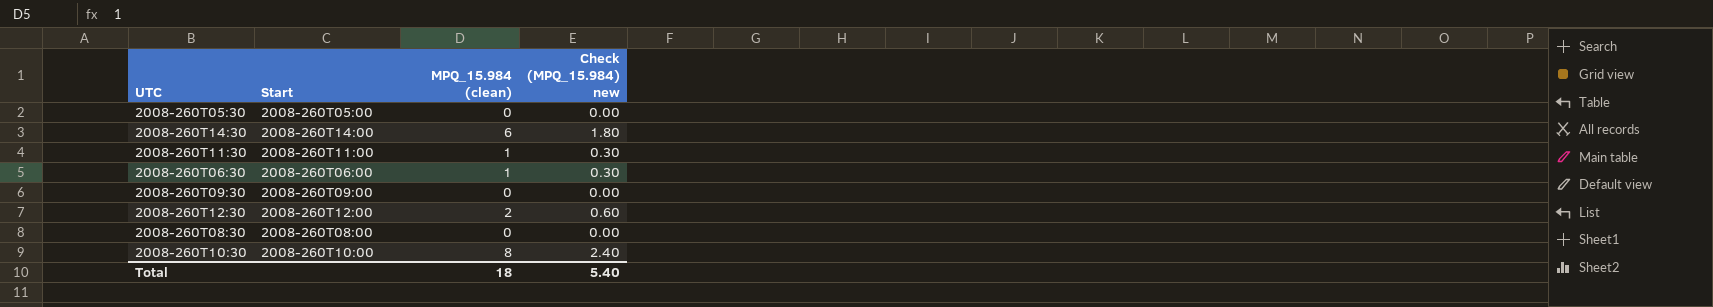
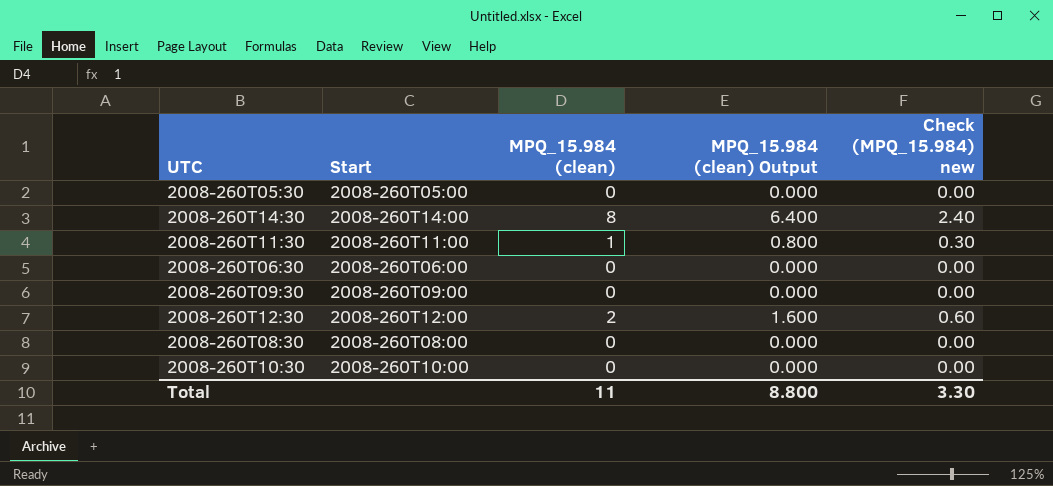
column MPQ_15.984 (clean) Output | formula: none -> [MPQ_15.984 (clean)] * 0.8
2008-260T14:30 | MPQ_15.984 (clean): 6 -> 8
2008-260T14:30 | Check (MPQ_15.984) new: 1.80 -> 2.40
2008-260T06:30 | MPQ_15.984 (clean): 1 -> 0
2008-260T06:30 | Check (MPQ_15.984) new: 0.30 -> 0.00
2008-260T10:30 | MPQ_15.984 (clean): 8 -> 0
2008-260T10:30 | Check (MPQ_15.984) new: 2.40 -> 0.00
Total | MPQ_15.984 (clean): 18 -> 11
Total | Check (MPQ_15.984) new: 5.40 -> 3.30

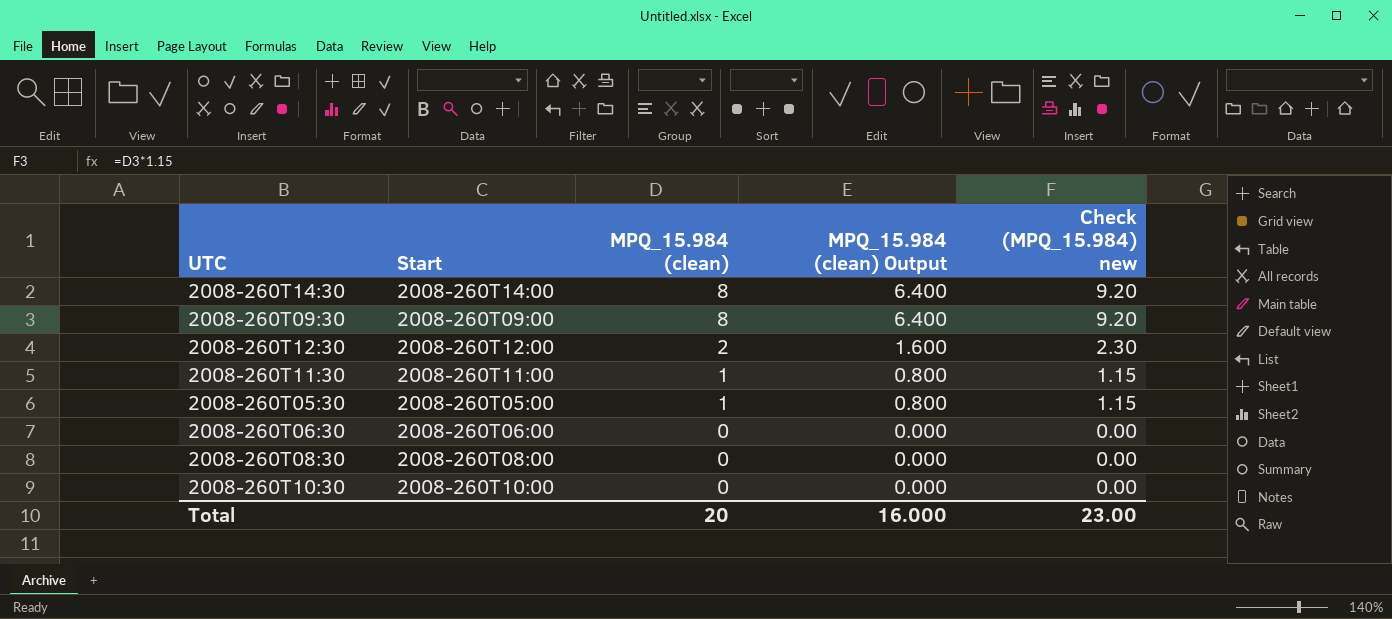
row order: none -> MPQ_15.984 (clean) descending
column Check (MPQ_15.984) new | formula: [MPQ_15.984 (clean)] * 0.3 -> [MPQ_15.984 (clean)] * 1.15
2008-260T09:30 | MPQ_15.984 (clean): 0 -> 8
2008-260T09:30 | MPQ_15.984 (clean) Output: 0.000 -> 6.400
2008-260T05:30 | MPQ_15.984 (clean): 0 -> 1
2008-260T05:30 | MPQ_15.984 (clean) Output: 0.000 -> 0.800
Total | MPQ_15.984 (clean): 11 -> 20
Total | MPQ_15.984 (clean) Output: 8.800 -> 16.000
Total | Check (MPQ_15.984) new: 3.30 -> 23.00

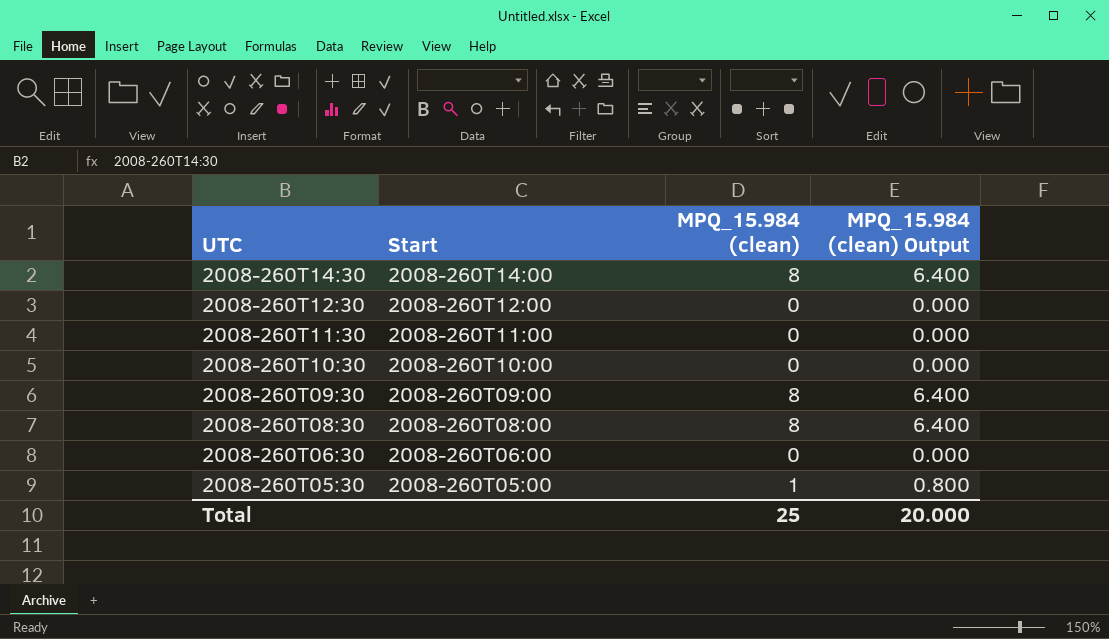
row order: MPQ_15.984 (clean) descending -> UTC descending
column Check (MPQ_15.984) new | formula: [MPQ_15.984 (clean)] * 1.15 -> none
2008-260T12:30 | MPQ_15.984 (clean): 2 -> 0
2008-260T12:30 | MPQ_15.984 (clean) Output: 1.600 -> 0.000
2008-260T11:30 | MPQ_15.984 (clean): 1 -> 0
2008-260T11:30 | MPQ_15.984 (clean) Output: 0.800 -> 0.000
2008-260T08:30 | MPQ_15.984 (clean): 0 -> 8
2008-260T08:30 | MPQ_15.984 (clean) Output: 0.000 -> 6.400
Total | MPQ_15.984 (clean): 20 -> 25
Total | MPQ_15.984 (clean) Output: 16.000 -> 20.000

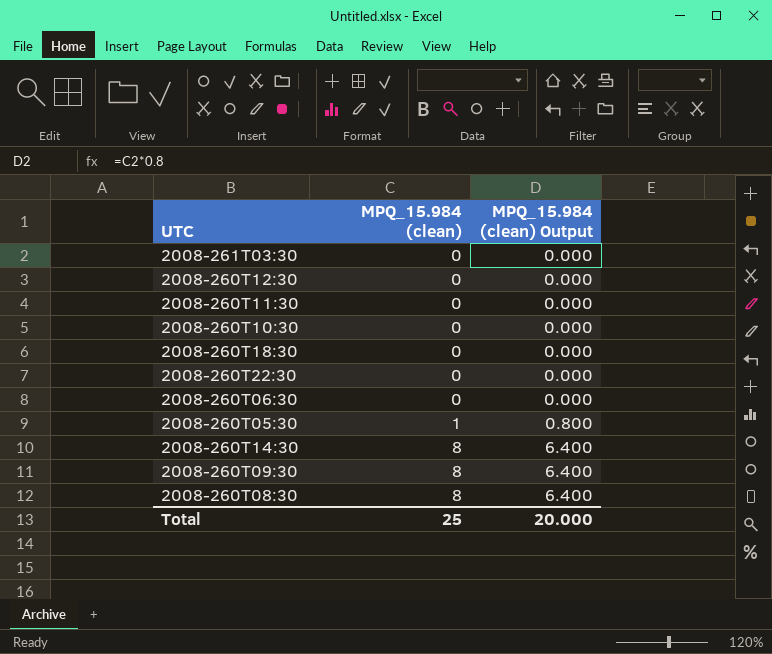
row order: UTC descending -> MPQ_15.984 (clean) ascending
column Start | position: 2 -> none
row 2008-261T03:30: none -> 0 | 0.000
row 2008-260T18:30: none -> 0 | 0.000
row 2008-260T22:30: none -> 0 | 0.000

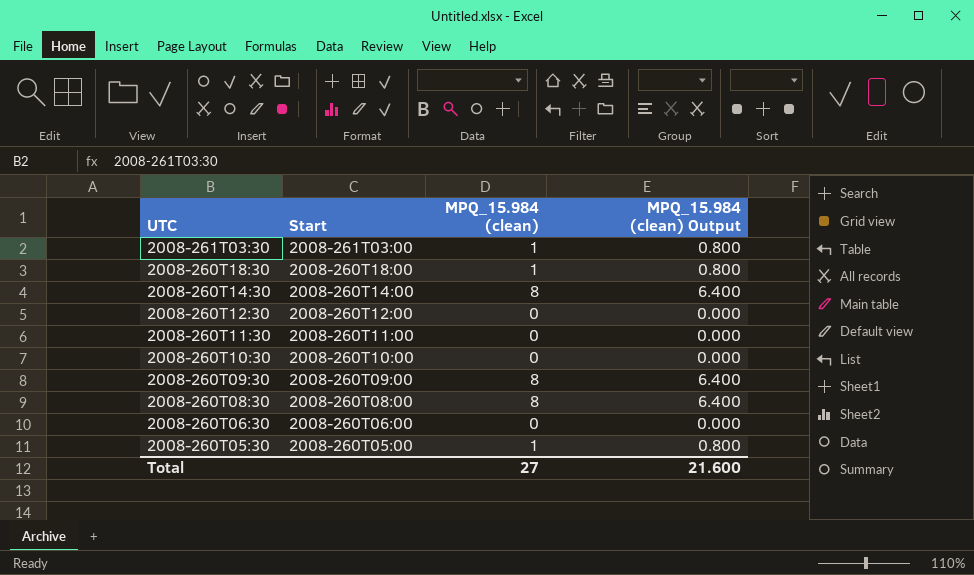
row order: MPQ_15.984 (clean) ascending -> UTC descending
column Start | position: none -> 2
row 2008-260T22:30: 0 | 0.000 -> none
2008-261T03:30 | MPQ_15.984 (clean): 0 -> 1
2008-261T03:30 | MPQ_15.984 (clean) Output: 0.000 -> 0.800
2008-260T18:30 | MPQ_15.984 (clean): 0 -> 1
2008-260T18:30 | MPQ_15.984 (clean) Output: 0.000 -> 0.800
Total | MPQ_15.984 (clean): 25 -> 27
Total | MPQ_15.984 (clean) Output: 20.000 -> 21.600

